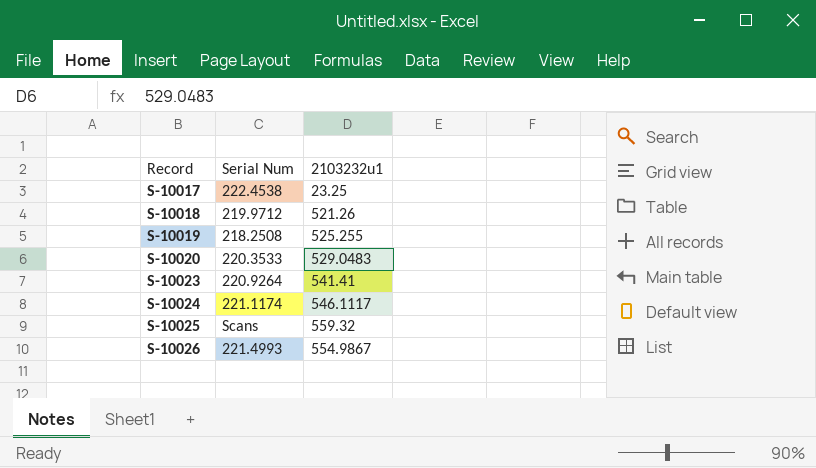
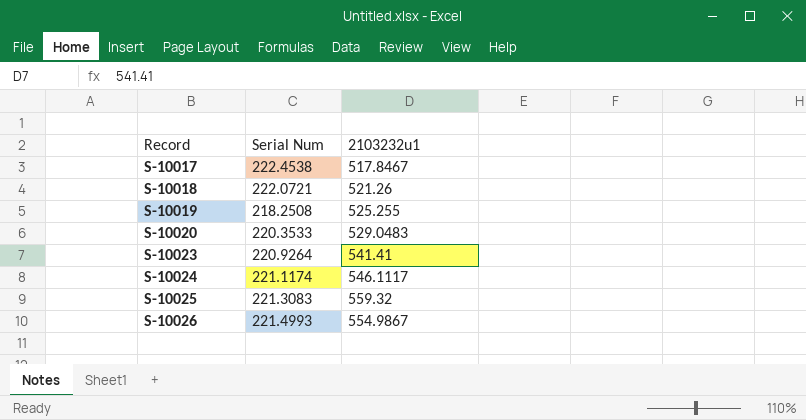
S-10017 | 2103232u1: 23.25 -> 517.8467
S-10018 | Serial Num: 219.9712 -> 222.0721
S-10025 | Serial Num: Scans -> 221.3083

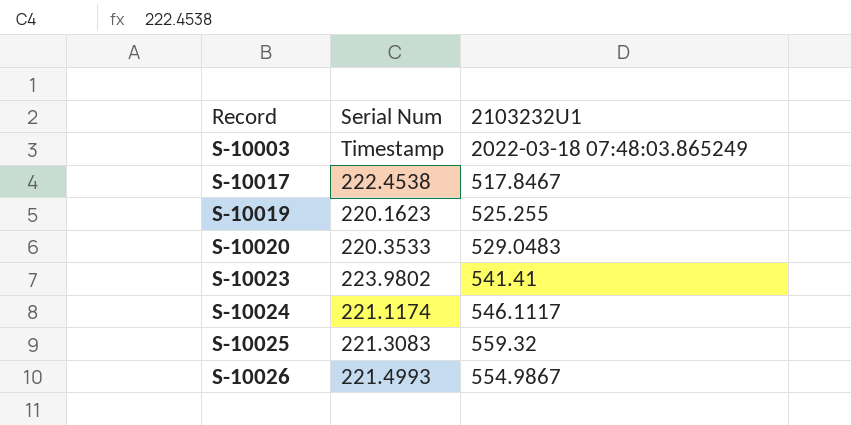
column name: 2103232u1 -> 2103232U1
row S-10018: 222.0721 | 521.26 -> none
row S-10003: none -> Timestamp | 2022-03-18 07:48:03.865249
S-10019 | Serial Num: 218.2508 -> 220.1623
S-10023 | Serial Num: 220.9264 -> 223.9802

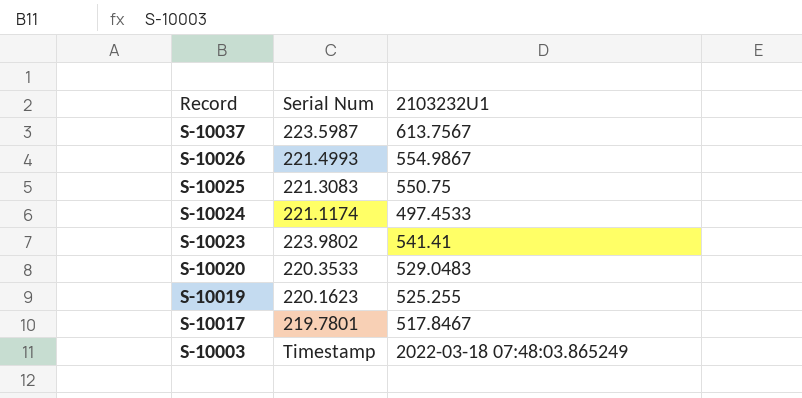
row order: Record ascending -> Record descending
row S-10037: none -> 223.5987 | 613.7567
S-10025 | 2103232U1: 559.32 -> 550.75
S-10024 | 2103232U1: 546.1117 -> 497.4533
S-10017 | Serial Num: 222.4538 -> 219.7801

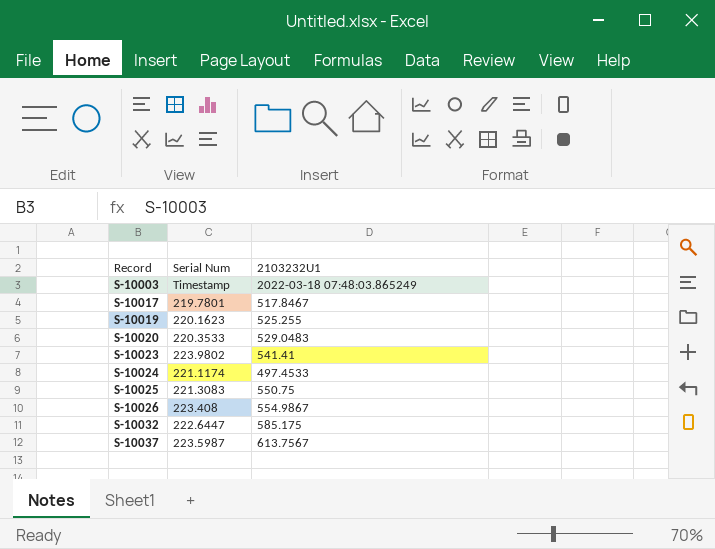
row order: Record descending -> Record ascending
S-10026 | Serial Num: 221.4993 -> 223.408
row S-10032: none -> 222.6447 | 585.175

